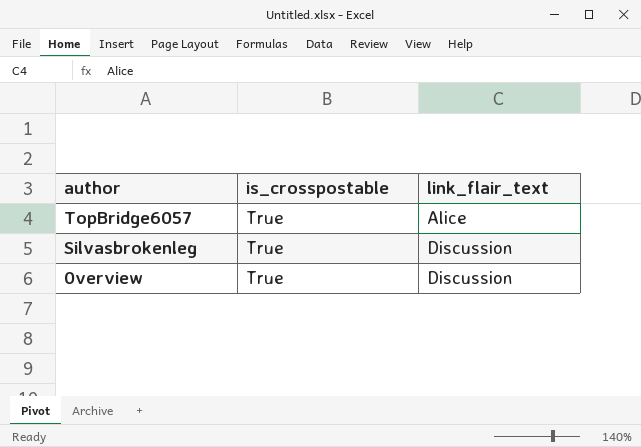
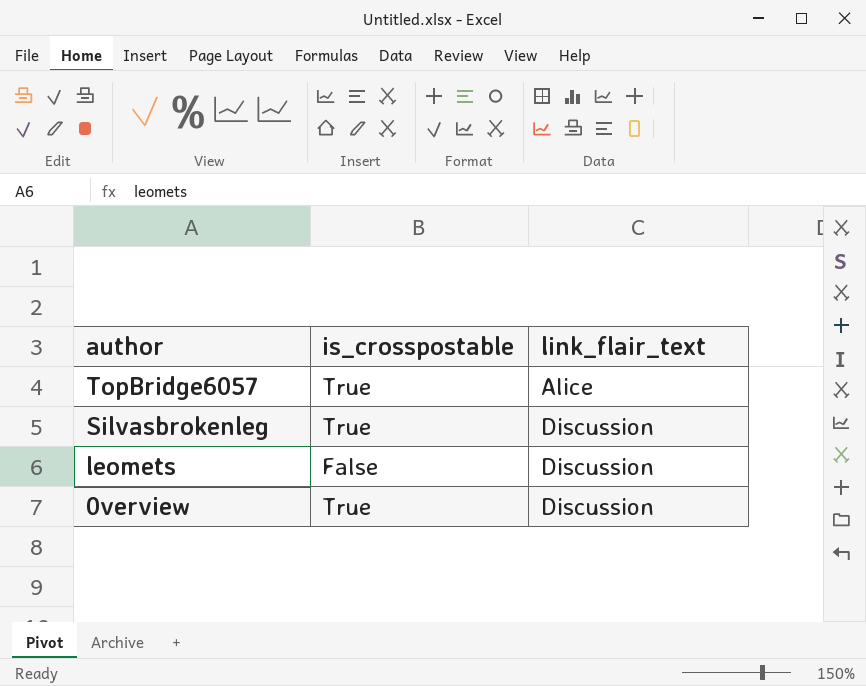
row leomets: none -> False | Discussion

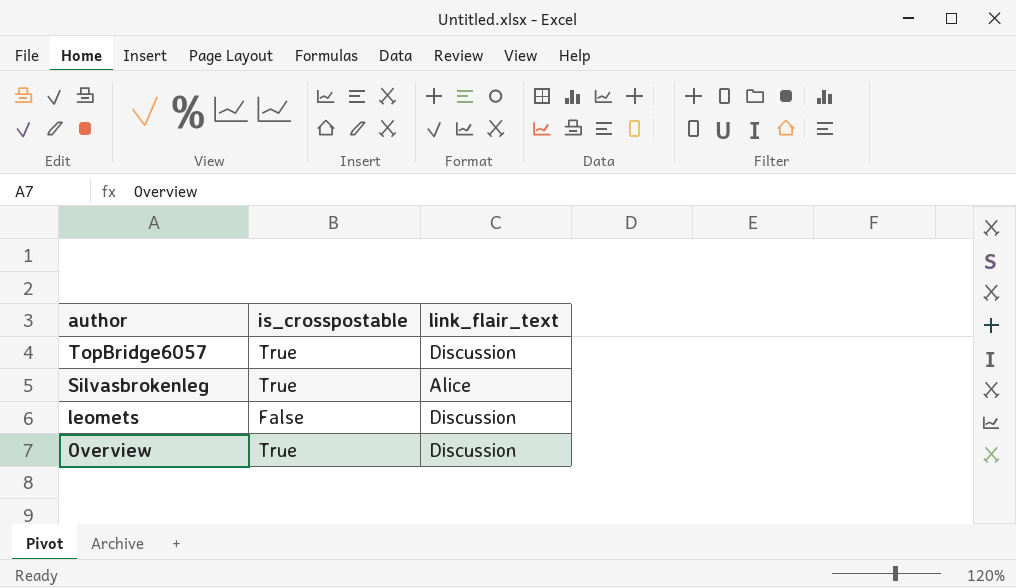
TopBridge6057 | link_flair_text: Alice -> Discussion
Silvasbrokenleg | link_flair_text: Discussion -> Alice

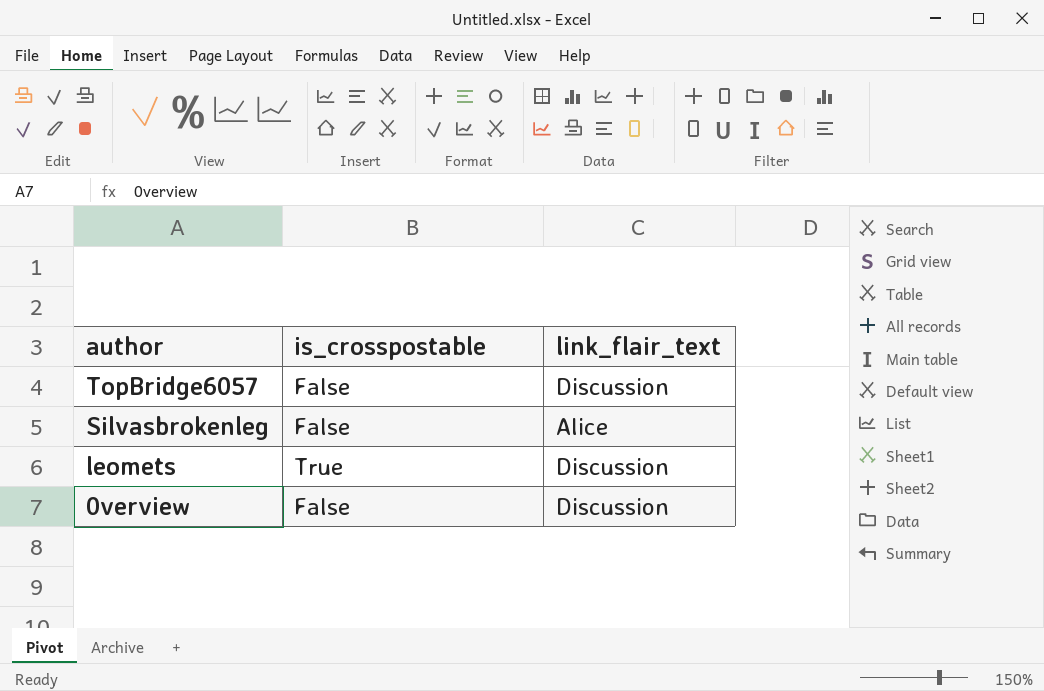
TopBridge6057 | is_crosspostable: True -> False
Silvasbrokenleg | is_crosspostable: True -> False
leomets | is_crosspostable: False -> True
0verview | is_crosspostable: True -> False

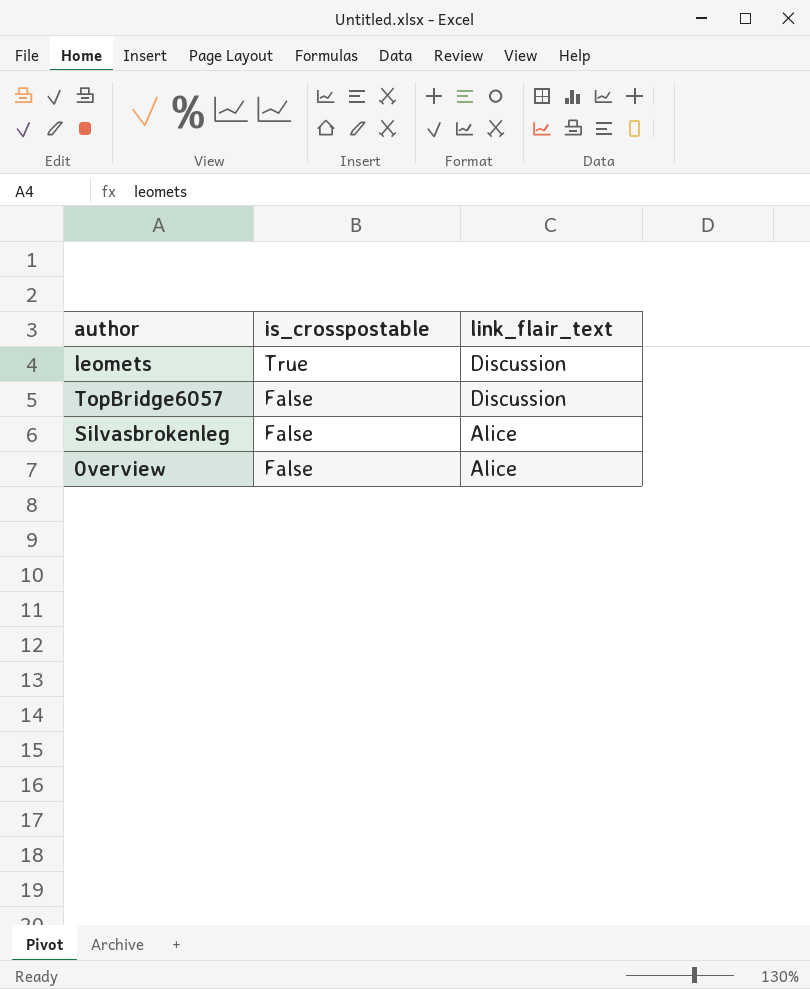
row order: author descending -> is_crosspostable descending
0verview | link_flair_text: Discussion -> Alice

